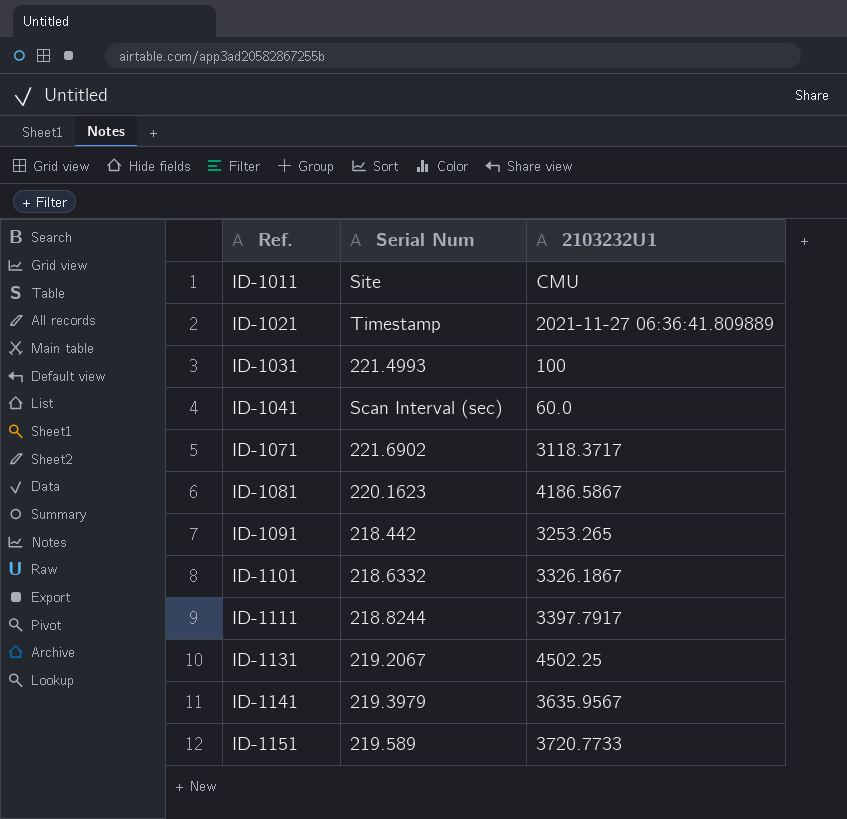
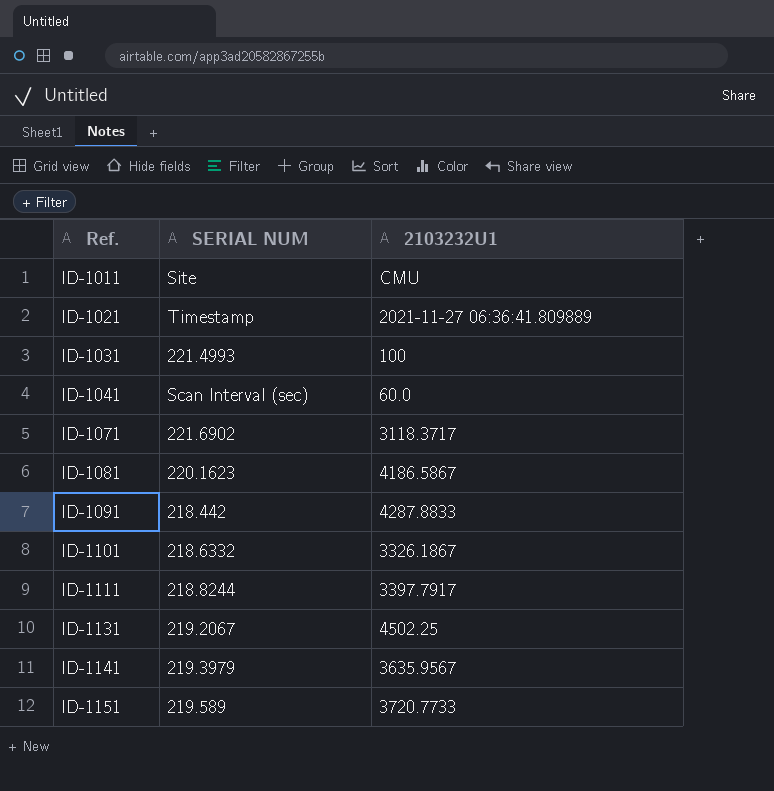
column name: Serial Num -> SERIAL NUM
ID-1091 | 2103232U1: 3253.265 -> 4287.8833

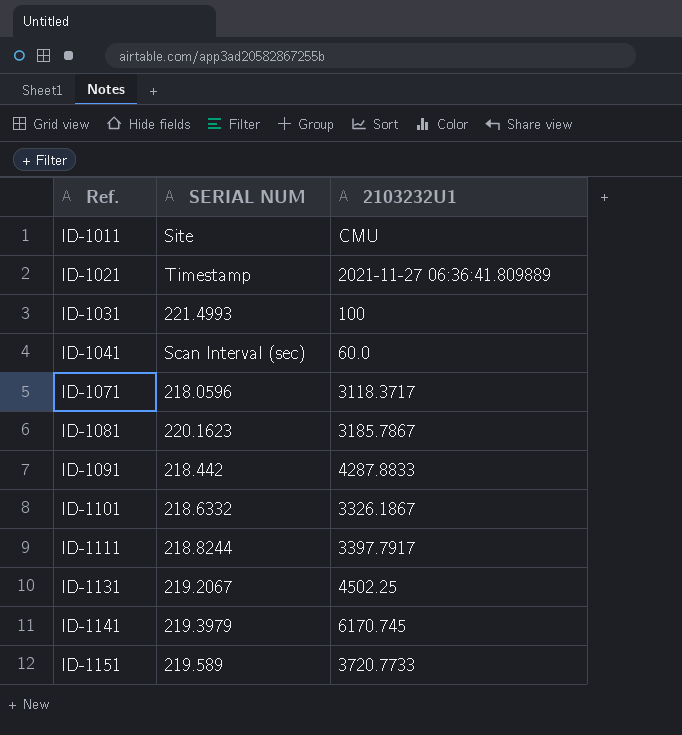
ID-1071 | SERIAL NUM: 221.6902 -> 218.0596
ID-1081 | 2103232U1: 4186.5867 -> 3185.7867
ID-1141 | 2103232U1: 3635.9567 -> 6170.745

